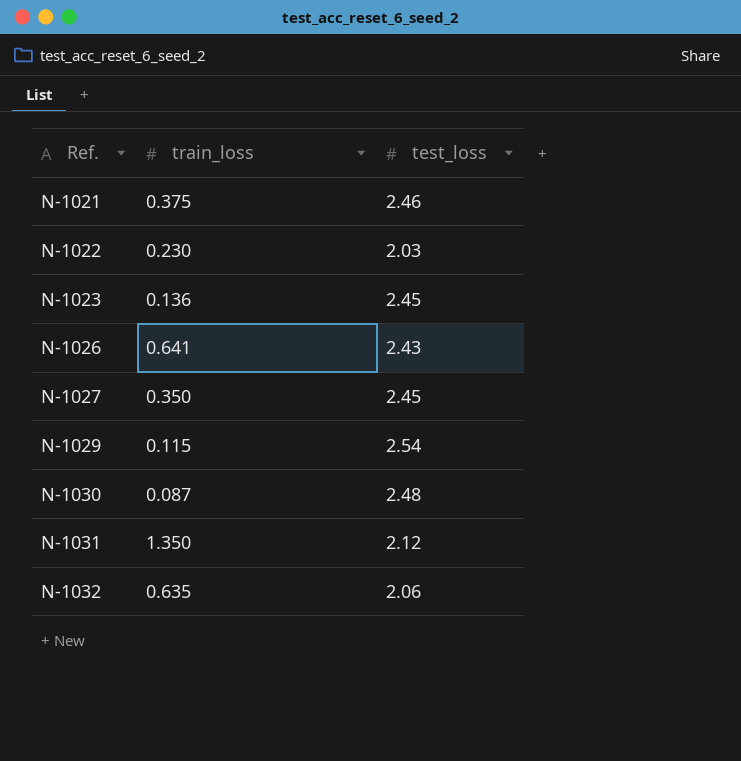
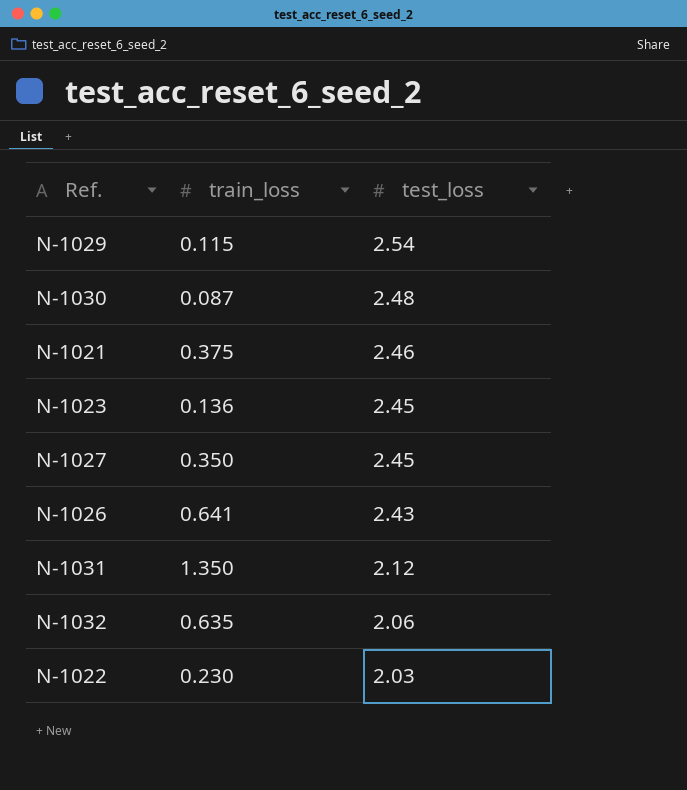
row order: Ref. ascending -> test_loss descending

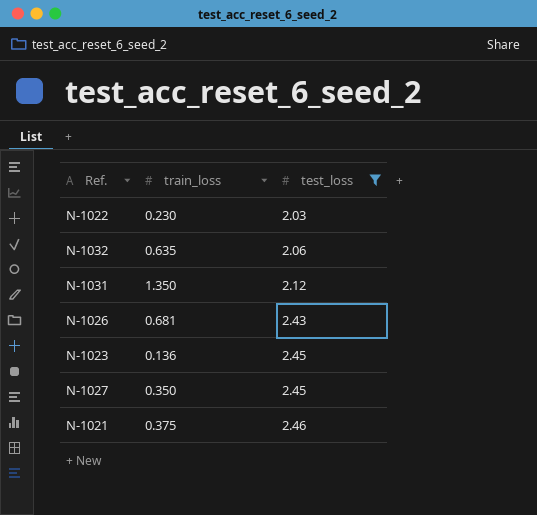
filter: none -> test_loss <= 2.46
row order: test_loss descending -> test_loss ascending
N-1026 | train_loss: 0.641 -> 0.681

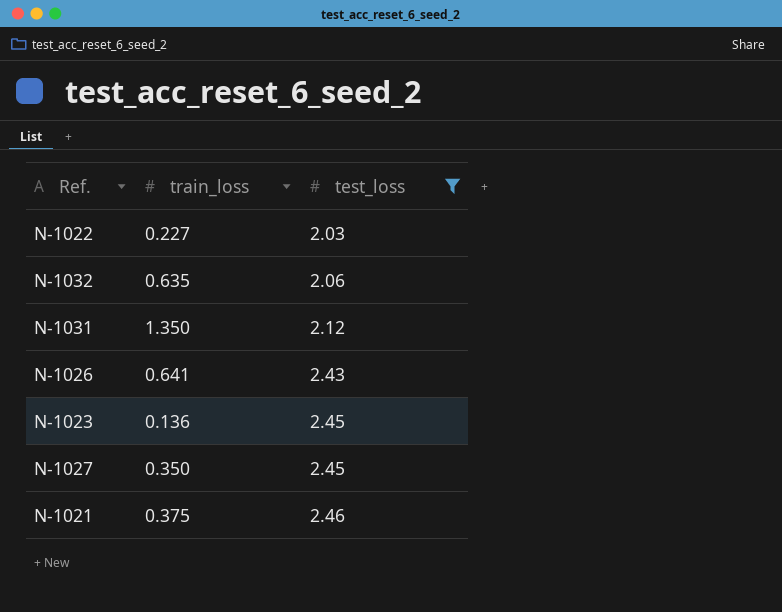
N-1022 | train_loss: 0.230 -> 0.227
N-1026 | train_loss: 0.681 -> 0.641

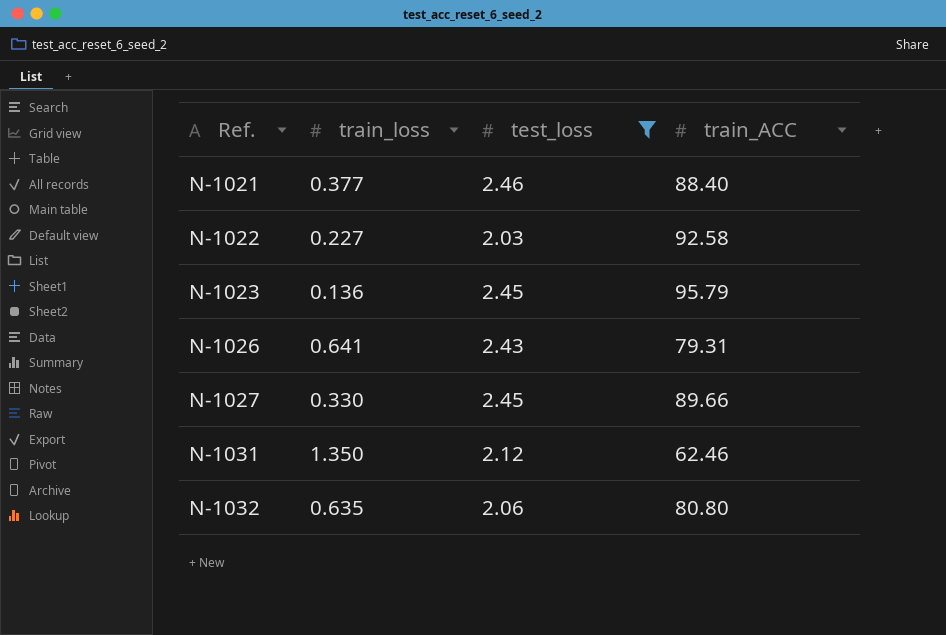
row order: test_loss ascending -> Ref. ascending
column train_ACC | position: none -> 4
N-1021 | train_loss: 0.375 -> 0.377
N-1027 | train_loss: 0.350 -> 0.330

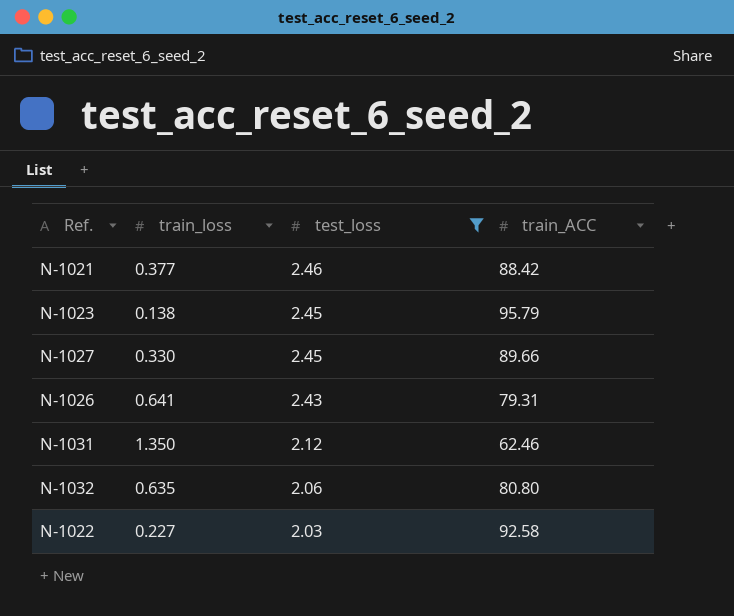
row order: Ref. ascending -> test_loss descending
N-1021 | train_ACC: 88.40 -> 88.42
N-1023 | train_loss: 0.136 -> 0.138

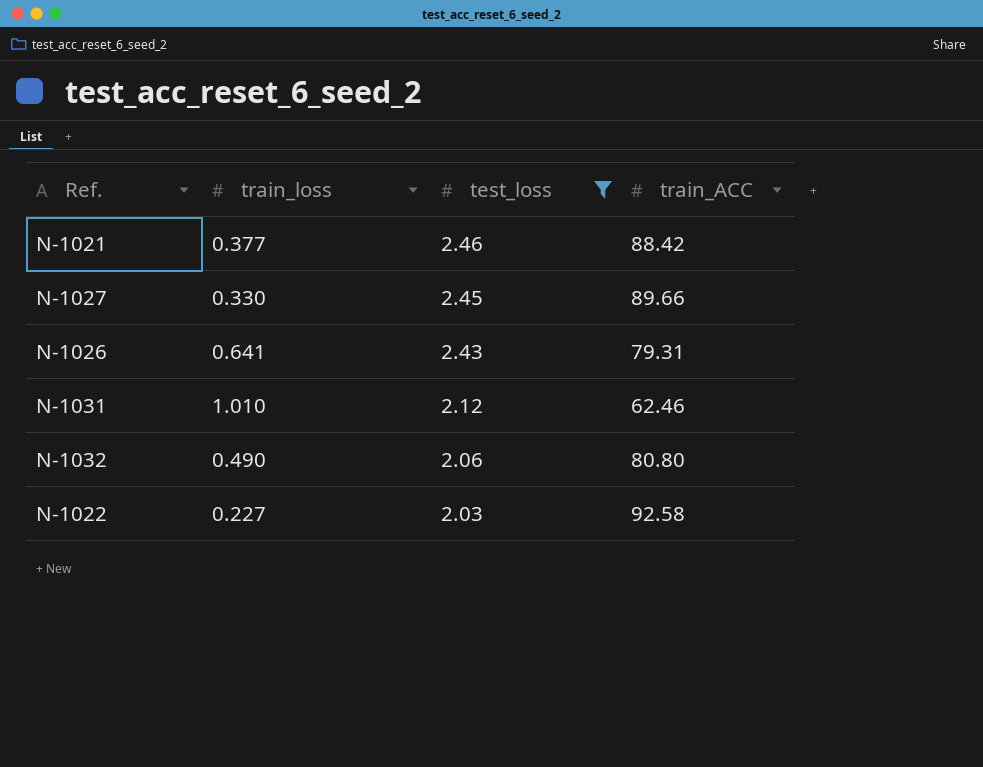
row N-1023: 0.138 | 2.45 | 95.79 -> none
N-1031 | train_loss: 1.350 -> 1.010
N-1032 | train_loss: 0.635 -> 0.490

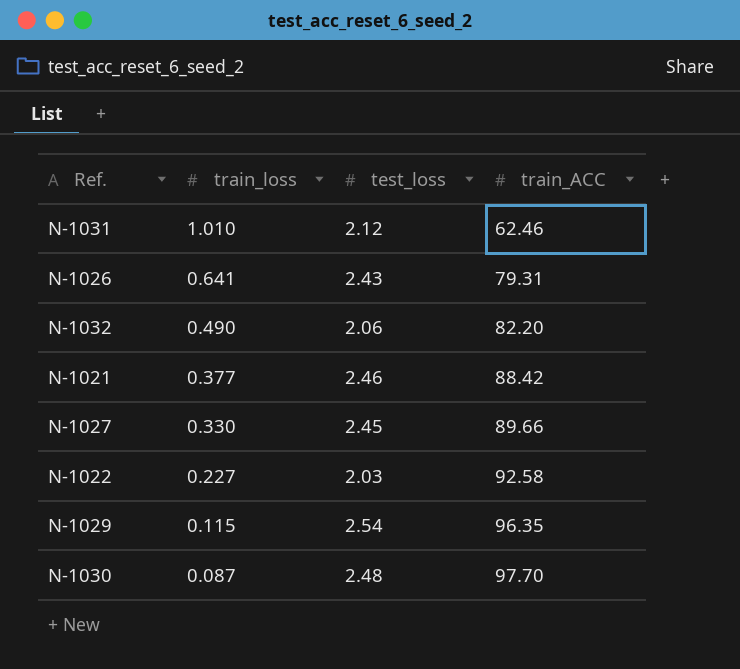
filter: test_loss <= 2.46 -> none
row order: test_loss descending -> train_loss descending
N-1032 | train_ACC: 80.80 -> 82.20

